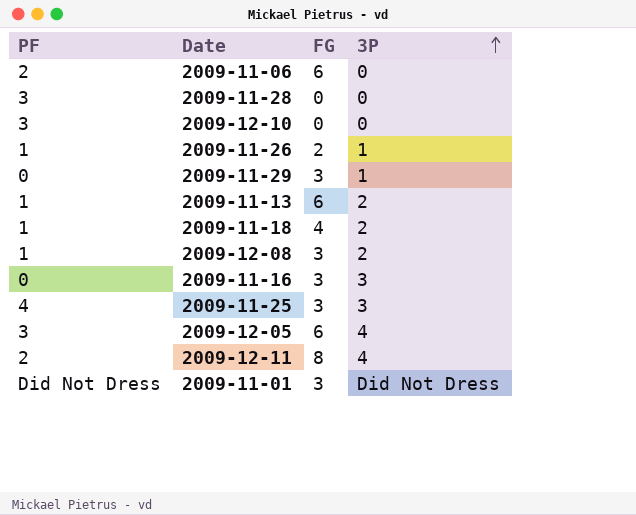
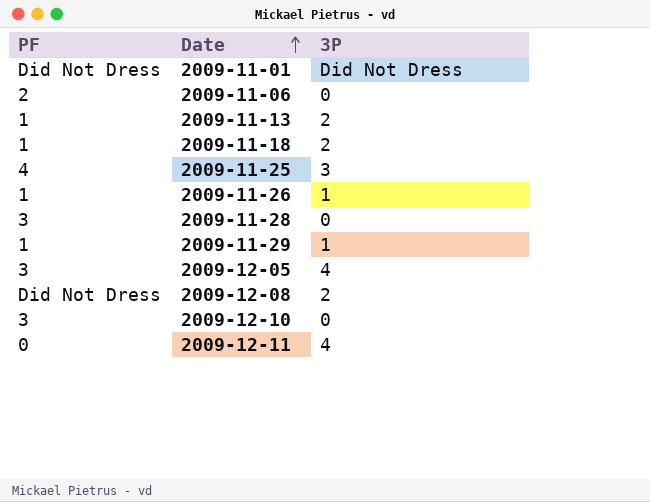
row order: 3P ascending -> Date ascending
column FG | position: 3 -> none
row 2009-11-16: 0 | 3 | 3 -> none
2009-11-29 | PF: 0 -> 1
2009-12-08 | PF: 1 -> Did Not Dress
2009-12-11 | PF: 2 -> 0

